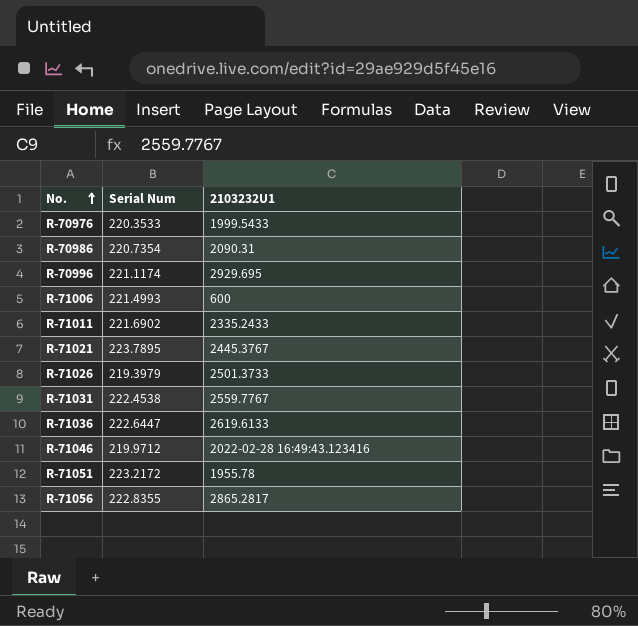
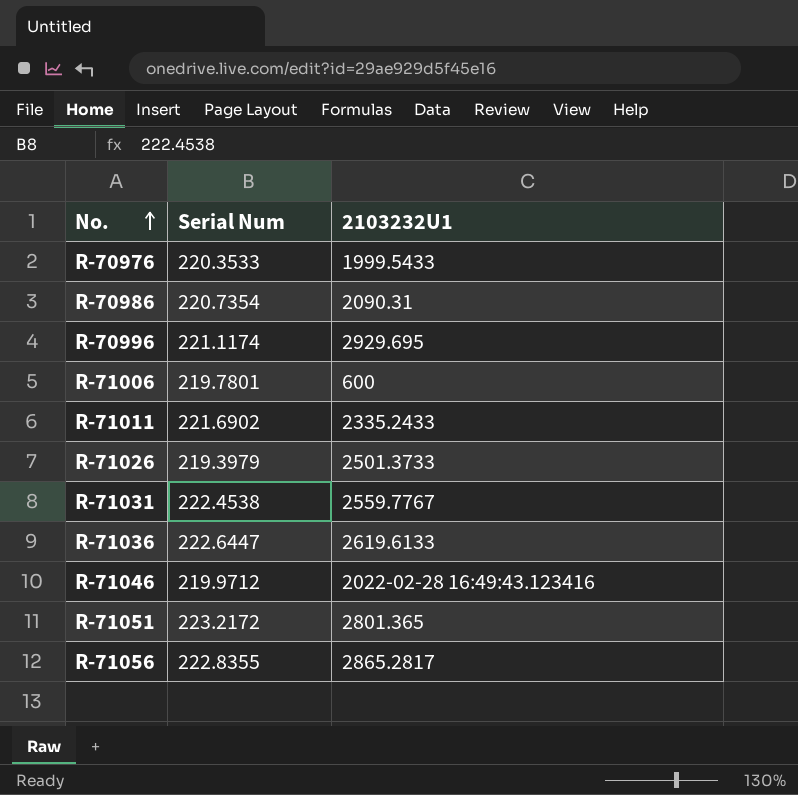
row R-71021: 223.7895 | 2445.3767 -> none
R-71006 | Serial Num: 221.4993 -> 219.7801
R-71051 | 2103232U1: 1955.78 -> 2801.365

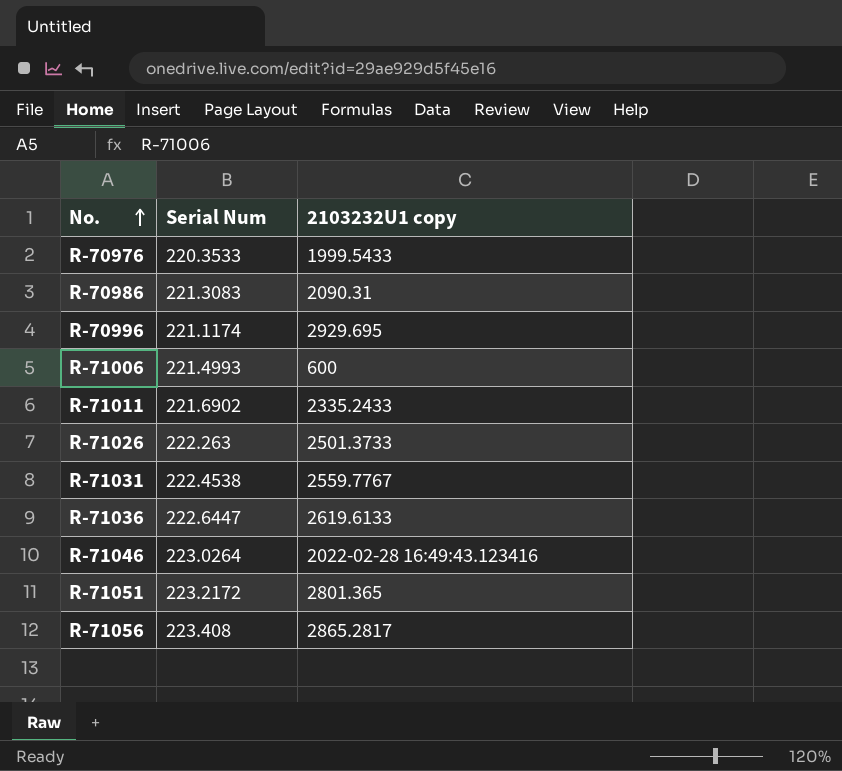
column name: 2103232U1 -> 2103232U1 copy
R-70986 | Serial Num: 220.7354 -> 221.3083
R-71006 | Serial Num: 219.7801 -> 221.4993
R-71026 | Serial Num: 219.3979 -> 222.263
R-71046 | Serial Num: 219.9712 -> 223.0264
R-71056 | Serial Num: 222.8355 -> 223.408

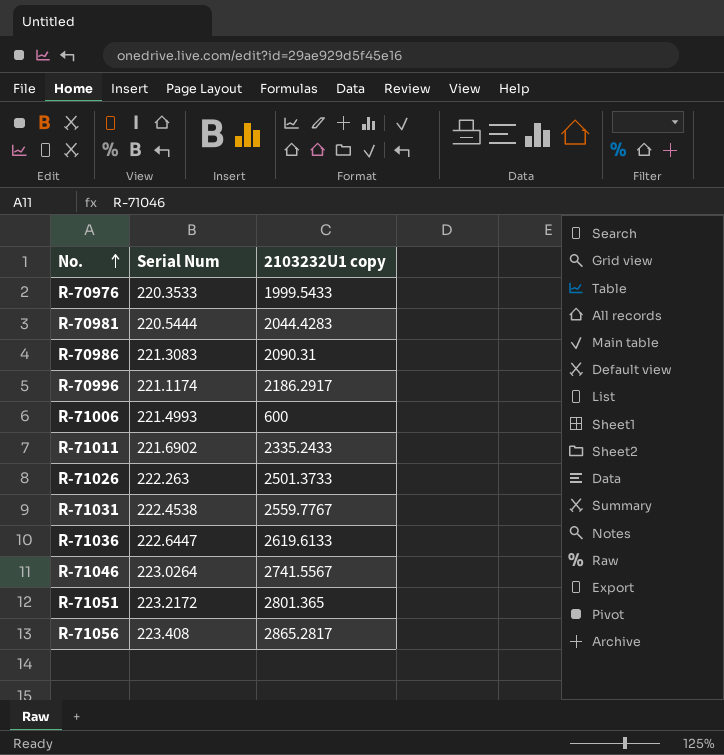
row R-70981: none -> 220.5444 | 2044.4283
R-70996 | 2103232U1 copy: 2929.695 -> 2186.2917
R-71046 | 2103232U1 copy: 2022-02-28 16:49:43.123416 -> 2741.5567

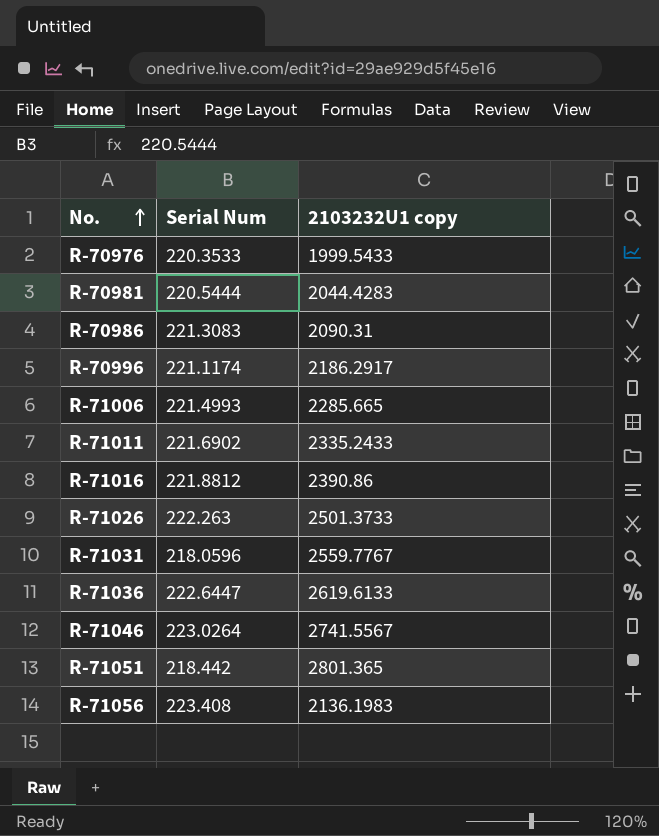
R-71006 | 2103232U1 copy: 600 -> 2285.665
row R-71016: none -> 221.8812 | 2390.86
R-71031 | Serial Num: 222.4538 -> 218.0596
R-71051 | Serial Num: 223.2172 -> 218.442
R-71056 | 2103232U1 copy: 2865.2817 -> 2136.1983

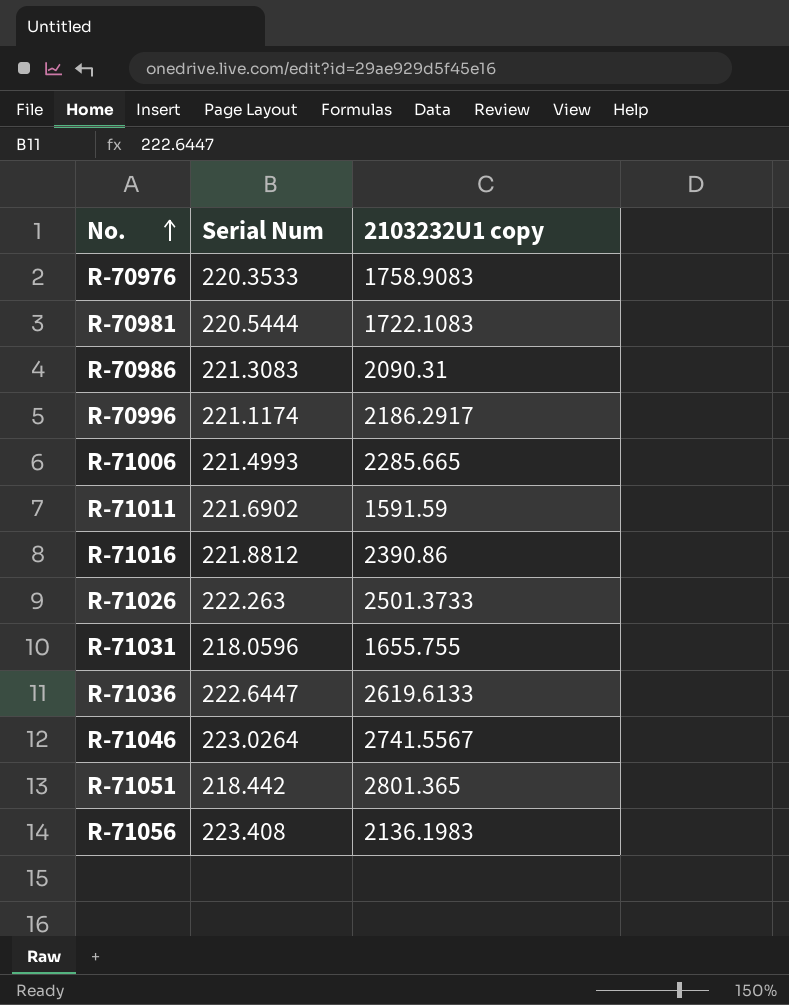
R-70976 | 2103232U1 copy: 1999.5433 -> 1758.9083
R-70981 | 2103232U1 copy: 2044.4283 -> 1722.1083
R-71011 | 2103232U1 copy: 2335.2433 -> 1591.59
R-71031 | 2103232U1 copy: 2559.7767 -> 1655.755

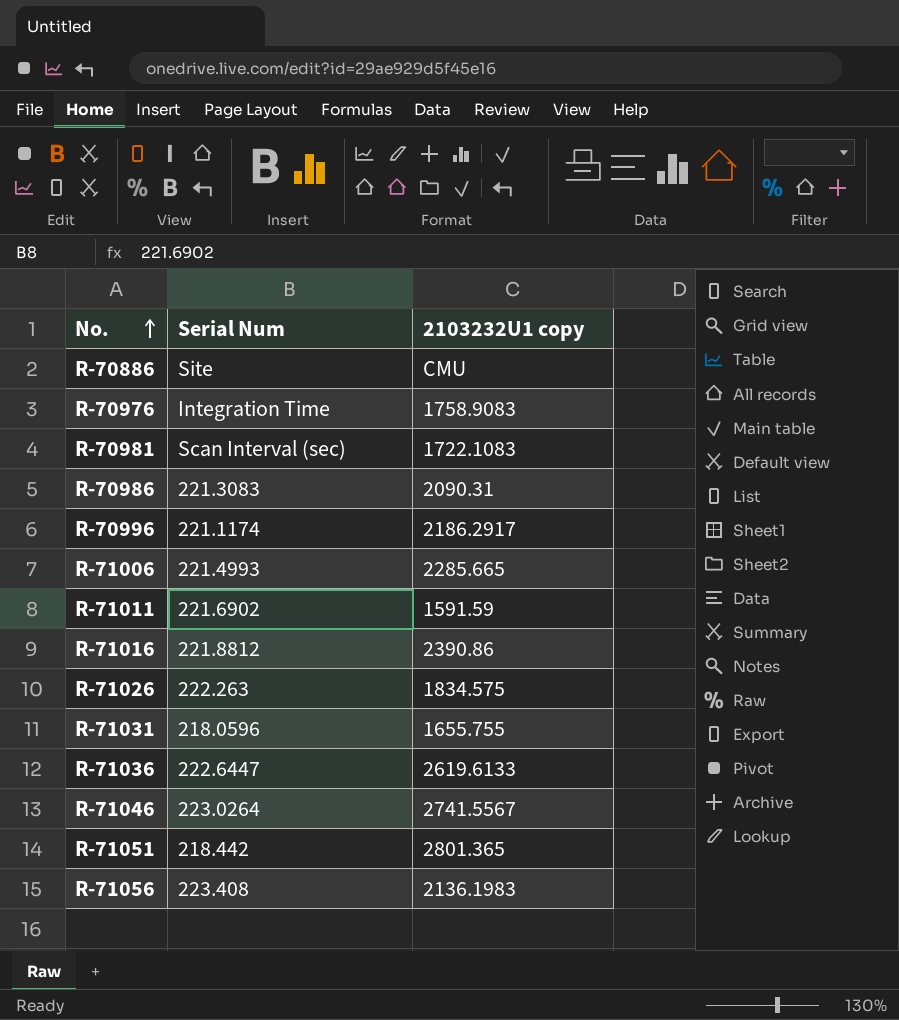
row R-70886: none -> Site | CMU
R-70976 | Serial Num: 220.3533 -> Integration Time
R-70981 | Serial Num: 220.5444 -> Scan Interval (sec)
R-71026 | 2103232U1 copy: 2501.3733 -> 1834.575

